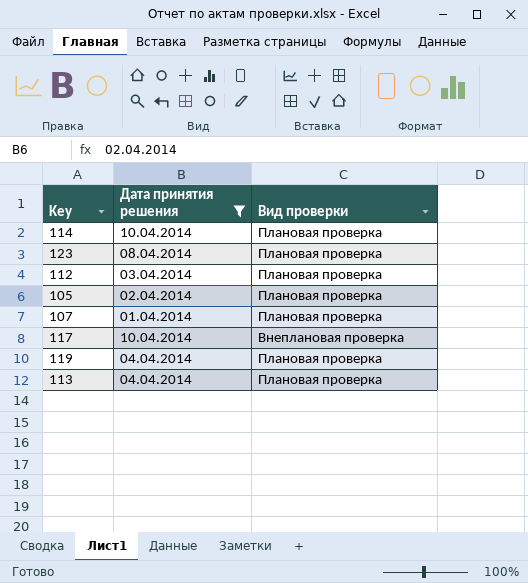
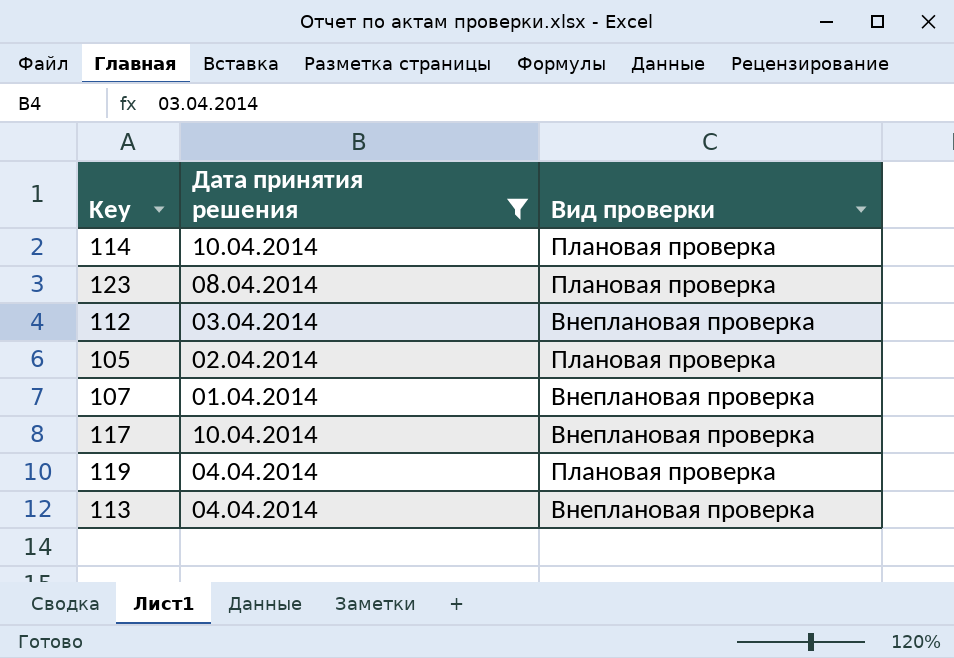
112 | Вид проверки: Плановая проверка -> Внеплановая проверка
107 | Вид проверки: Плановая проверка -> Внеплановая проверка
113 | Вид проверки: Плановая проверка -> Внеплановая проверка

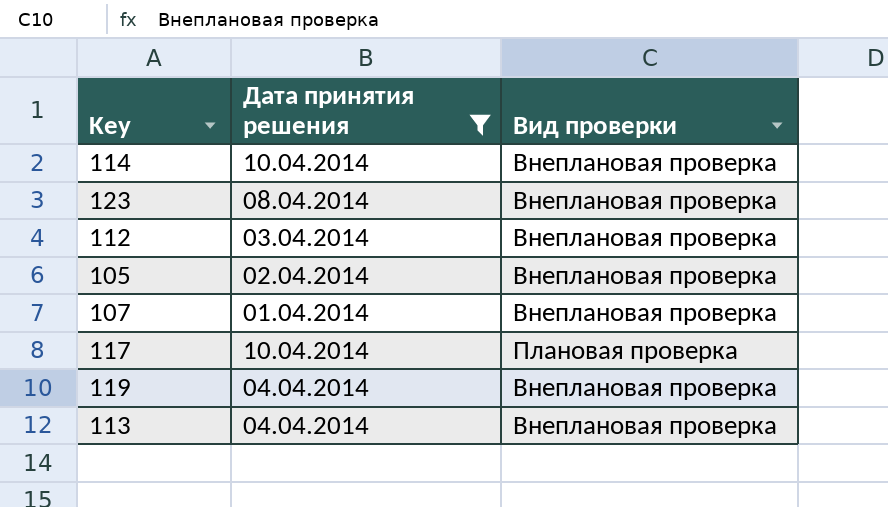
114 | Вид проверки: Плановая проверка -> Внеплановая проверка
123 | Вид проверки: Плановая проверка -> Внеплановая проверка
105 | Вид проверки: Плановая проверка -> Внеплановая проверка
117 | Вид проверки: Внеплановая проверка -> Плановая проверка
119 | Вид проверки: Плановая проверка -> Внеплановая проверка

